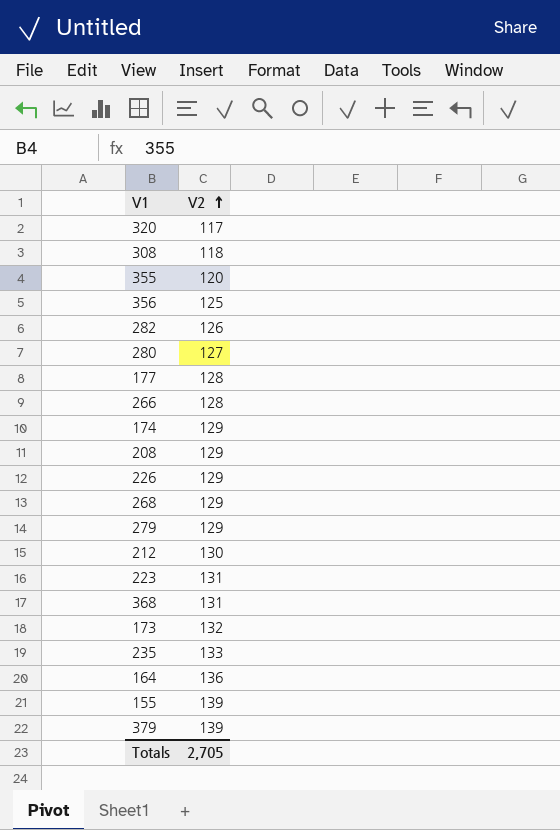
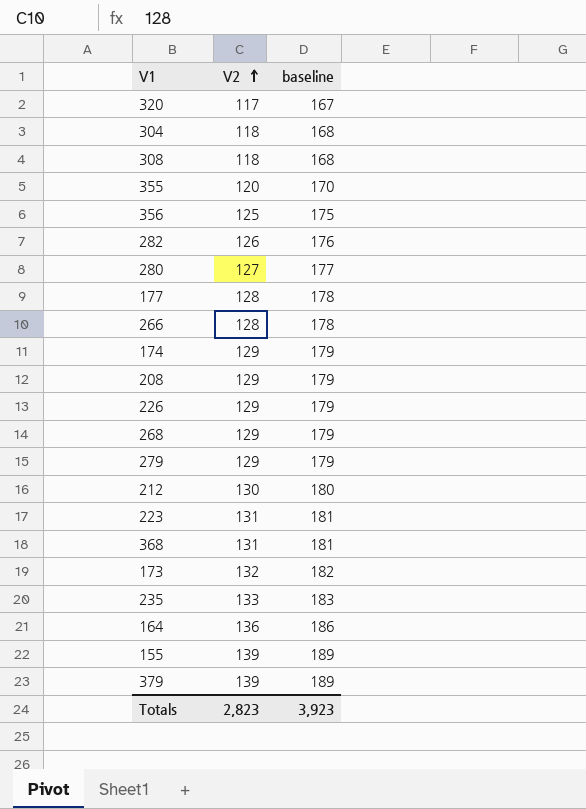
column baseline | formula: none -> [V2] + 50
row 304: none -> 118 | 168
Totals | V2: 2,705 -> 2,823

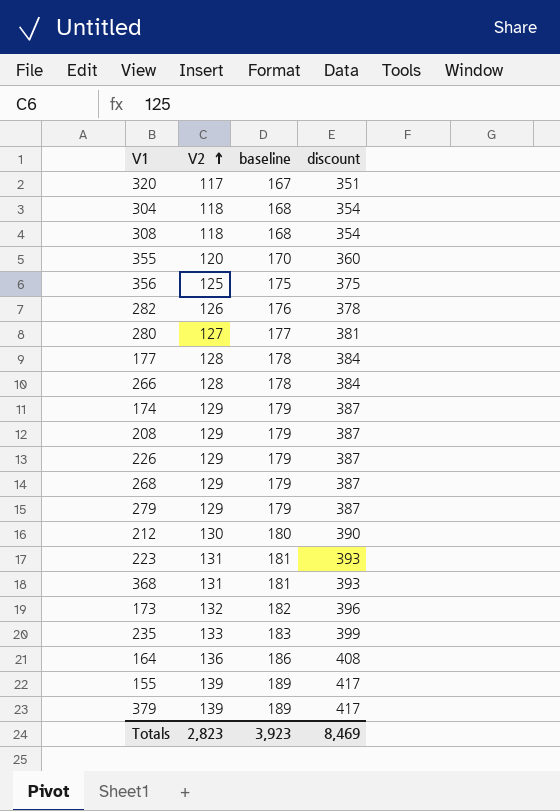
column discount | formula: none -> [V2] * 3

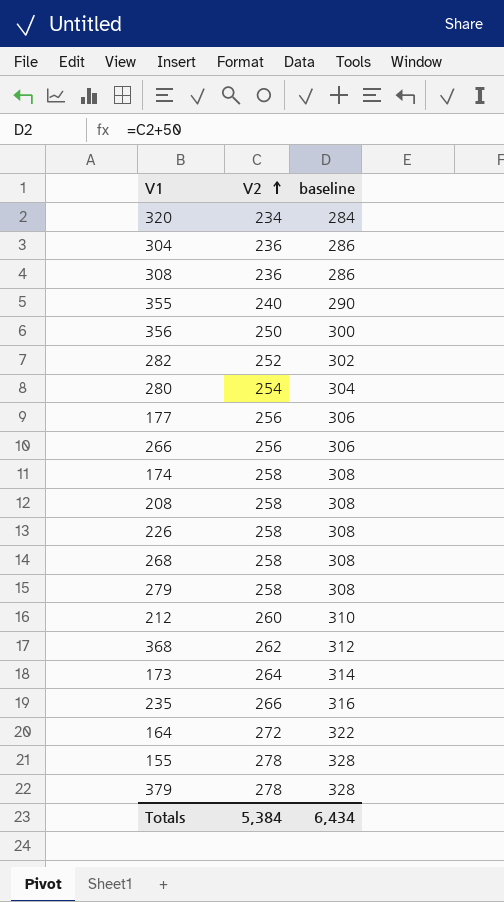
column discount | formula: [V2] * 3 -> none
row 223: 131 | 181 | 393 -> none
320 | V2: 117 -> 234
320 | baseline: 167 -> 284
304 | V2: 118 -> 236
304 | baseline: 168 -> 286
308 | V2: 118 -> 236
308 | baseline: 168 -> 286
355 | V2: 120 -> 240
355 | baseline: 170 -> 290
356 | V2: 125 -> 250
356 | baseline: 175 -> 300
282 | V2: 126 -> 252
282 | baseline: 176 -> 302
280 | V2: 127 -> 254
280 | baseline: 177 -> 304
177 | V2: 128 -> 256
177 | baseline: 178 -> 306
266 | V2: 128 -> 256
266 | baseline: 178 -> 306
174 | V2: 129 -> 258
174 | baseline: 179 -> 308
208 | V2: 129 -> 258
208 | baseline: 179 -> 308
226 | V2: 129 -> 258
226 | baseline: 179 -> 308
268 | V2: 129 -> 258
268 | baseline: 179 -> 308
279 | V2: 129 -> 258
279 | baseline: 179 -> 308
212 | V2: 130 -> 260
212 | baseline: 180 -> 310
368 | V2: 131 -> 262
368 | baseline: 181 -> 312
173 | V2: 132 -> 264
173 | baseline: 182 -> 314
235 | V2: 133 -> 266
235 | baseline: 183 -> 316
164 | V2: 136 -> 272
164 | baseline: 186 -> 322
155 | V2: 139 -> 278
155 | baseline: 189 -> 328
379 | V2: 139 -> 278
379 | baseline: 189 -> 328
Totals | V2: 2,823 -> 5,384
Totals | baseline: 3,923 -> 6,434

